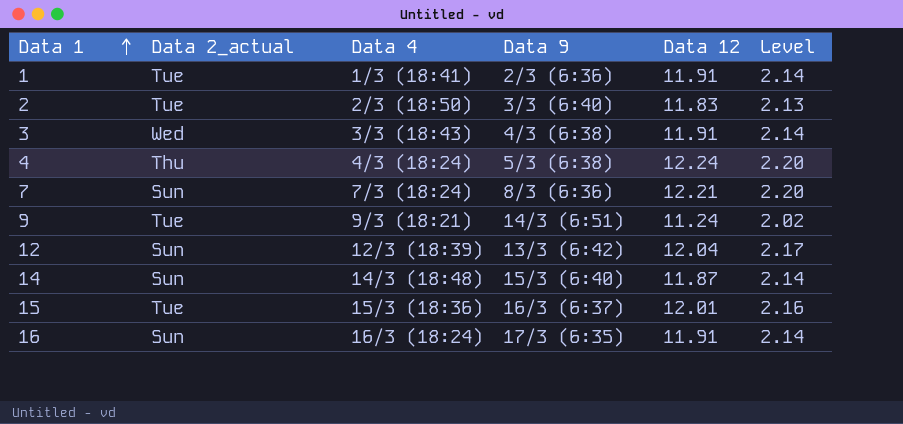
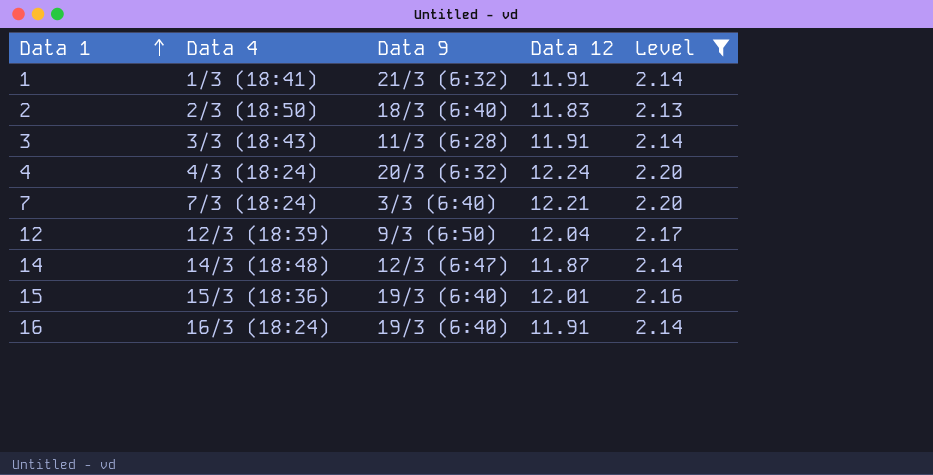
filter: none -> Level != 2.02
column Data 2_actual | position: 2 -> none
1 | Data 9: 2/3 (6:36) -> 21/3 (6:32)
2 | Data 9: 3/3 (6:40) -> 18/3 (6:40)
3 | Data 9: 4/3 (6:38) -> 11/3 (6:28)
4 | Data 9: 5/3 (6:38) -> 20/3 (6:32)
7 | Data 9: 8/3 (6:36) -> 3/3 (6:40)
12 | Data 9: 13/3 (6:42) -> 9/3 (6:50)
14 | Data 9: 15/3 (6:40) -> 12/3 (6:47)
15 | Data 9: 16/3 (6:37) -> 19/3 (6:40)
16 | Data 9: 17/3 (6:35) -> 19/3 (6:40)

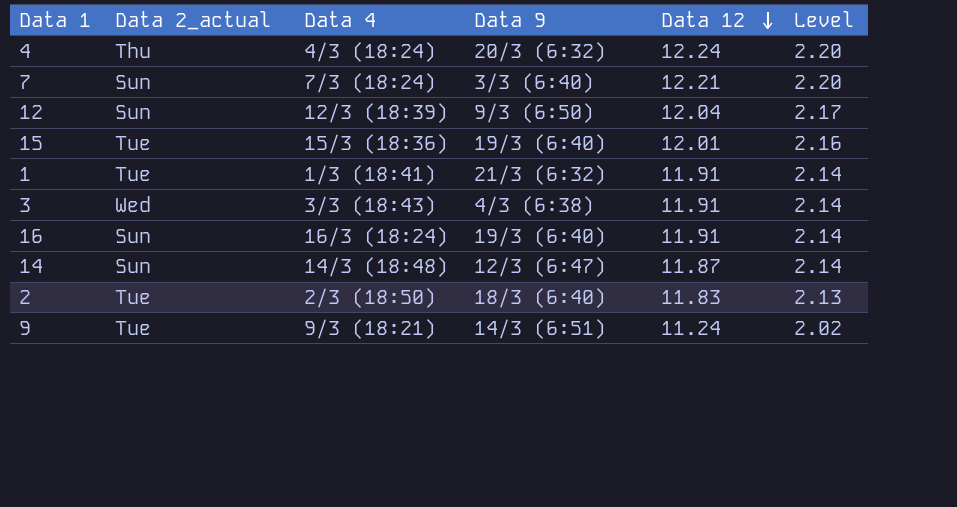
filter: Level != 2.02 -> none
row order: Data 1 ascending -> Data 12 descending
column Data 2_actual | position: none -> 2
3 | Data 9: 11/3 (6:28) -> 4/3 (6:38)

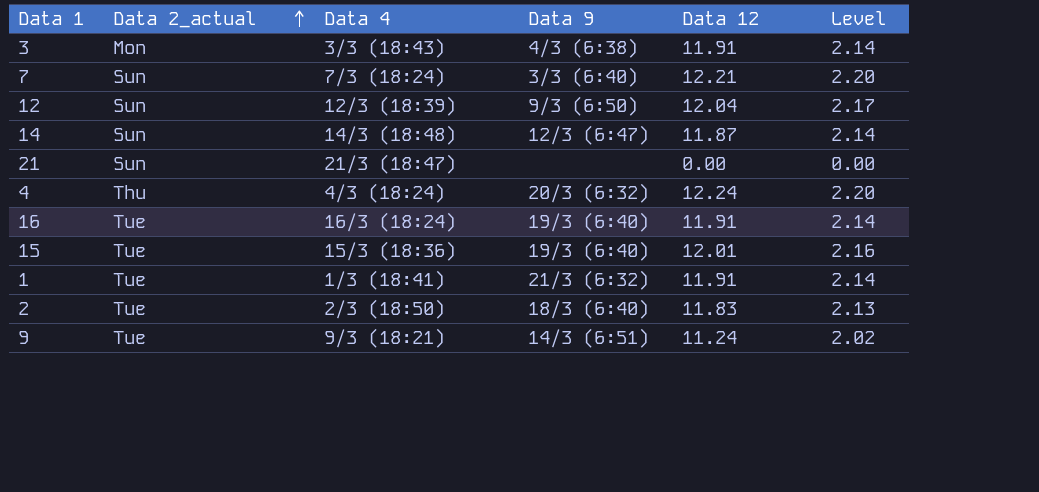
row order: Data 12 descending -> Data 2_actual ascending
3 | Data 2_actual: Wed -> Mon
row 21: none -> Sun | 21/3 (18:47) | none | 0.00 | 0.00
16 | Data 2_actual: Sun -> Tue

